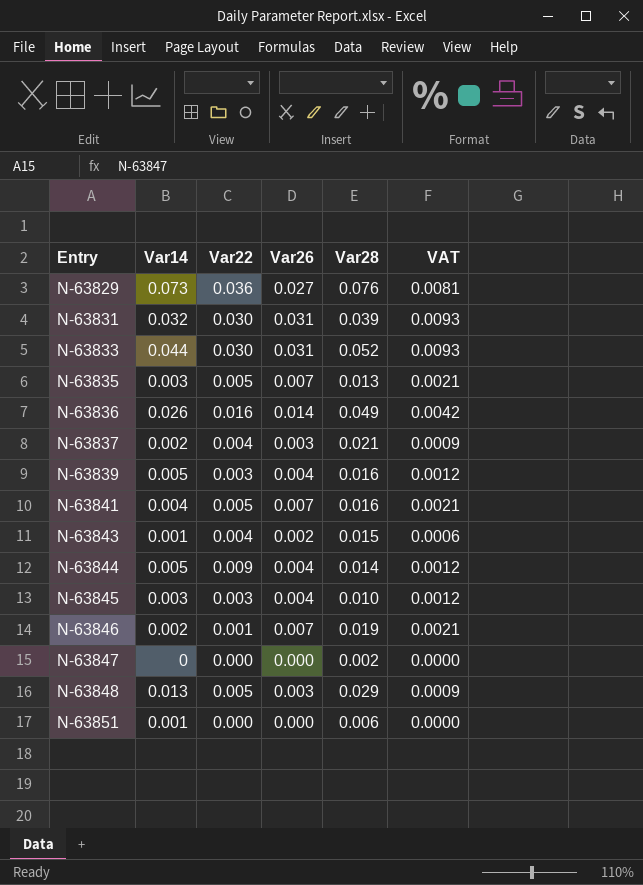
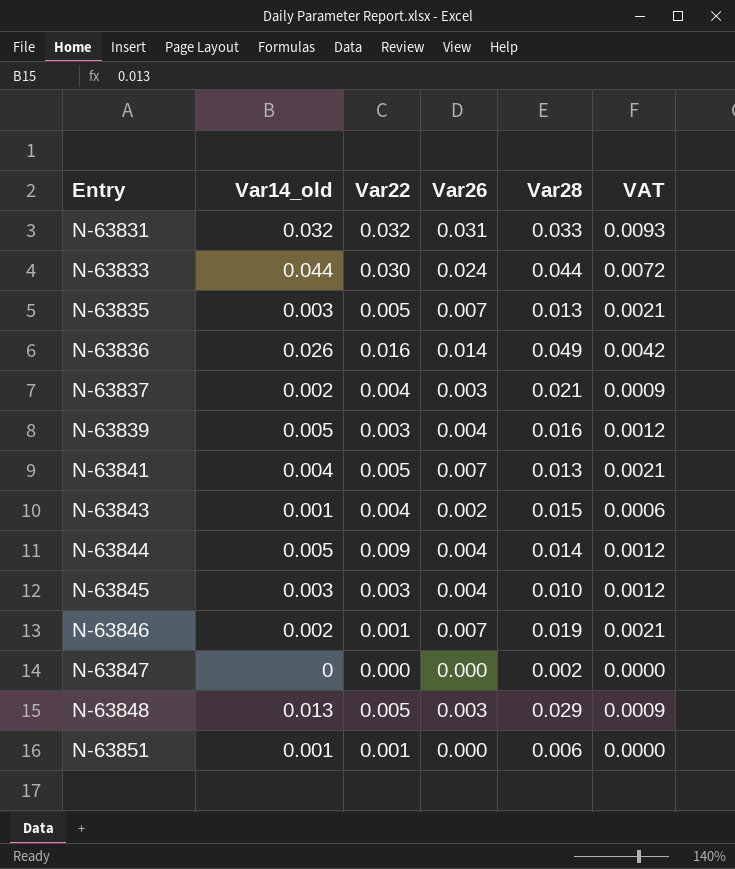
column name: Var14 -> Var14_old
row N-63829: 0.073 | 0.036 | 0.027 | 0.076 | 0.0081 -> none
N-63831 | Var22: 0.030 -> 0.032
N-63831 | Var28: 0.039 -> 0.033
N-63833 | Var26: 0.031 -> 0.024
N-63833 | Var28: 0.052 -> 0.044
N-63833 | VAT: 0.0093 -> 0.0072
N-63841 | Var28: 0.016 -> 0.013
N-63851 | Var22: 0.000 -> 0.001

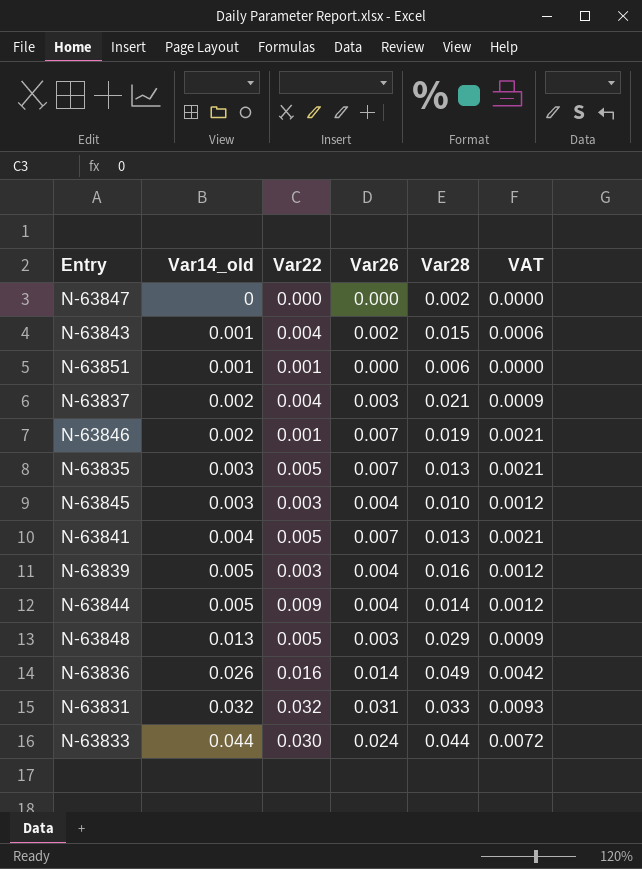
row order: Entry ascending -> Var14_old ascending

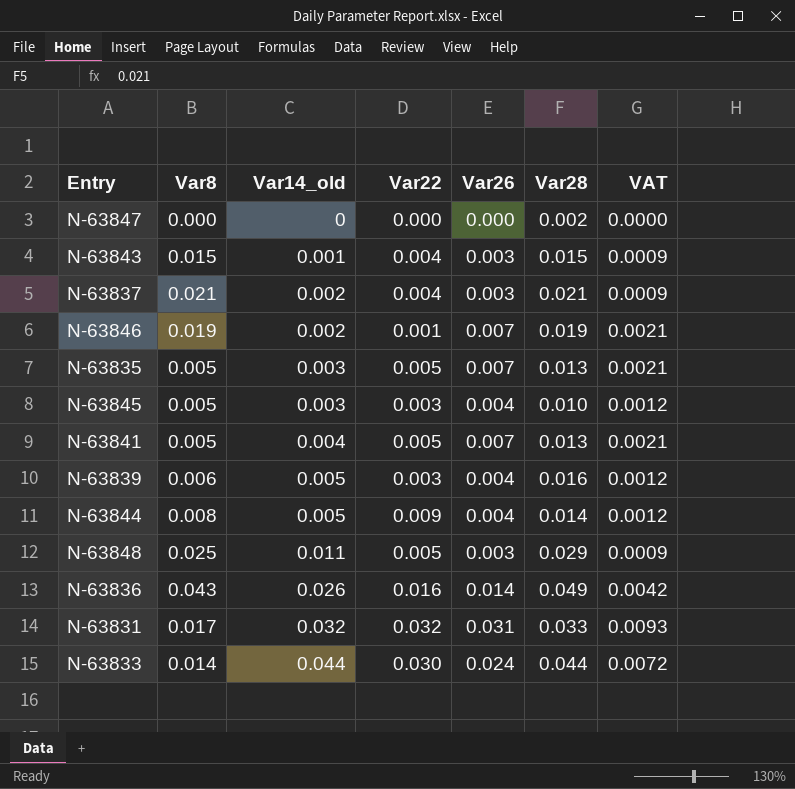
column Var8 | position: none -> 2
row N-63851: 0.001 | 0.001 | 0.000 | 0.006 | 0.0000 -> none
N-63843 | Var26: 0.002 -> 0.003
N-63843 | VAT: 0.0006 -> 0.0009
N-63848 | Var14_old: 0.013 -> 0.011

